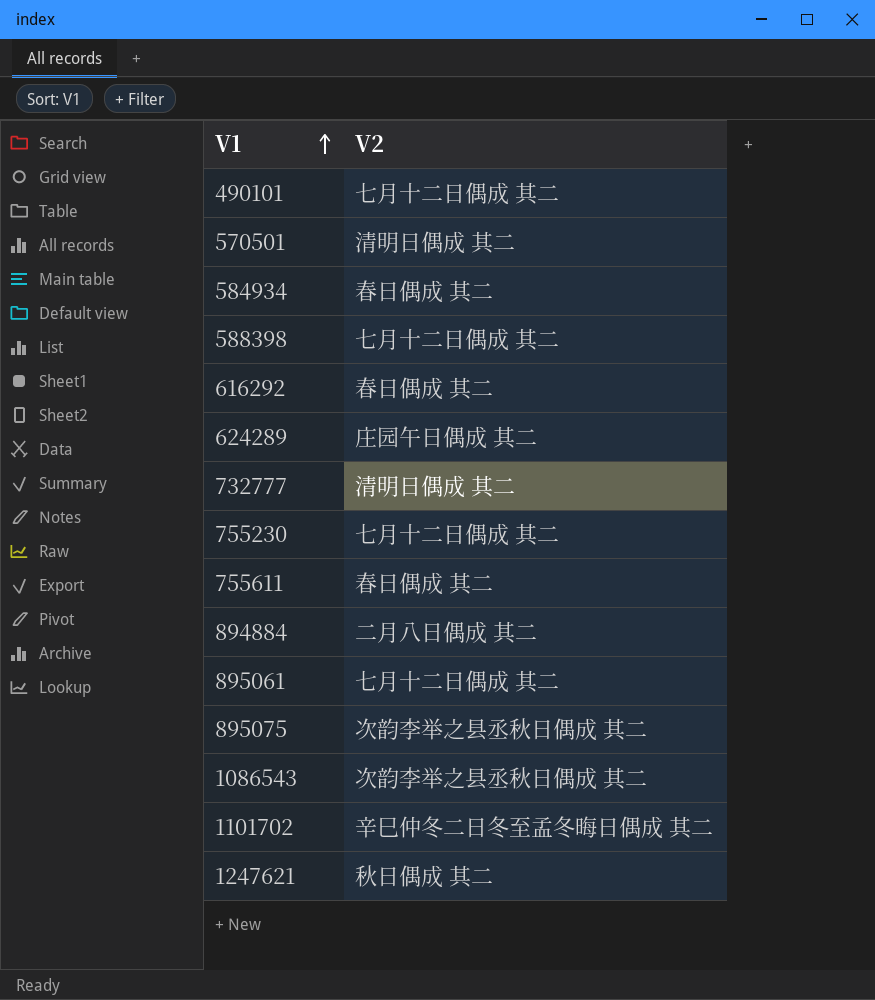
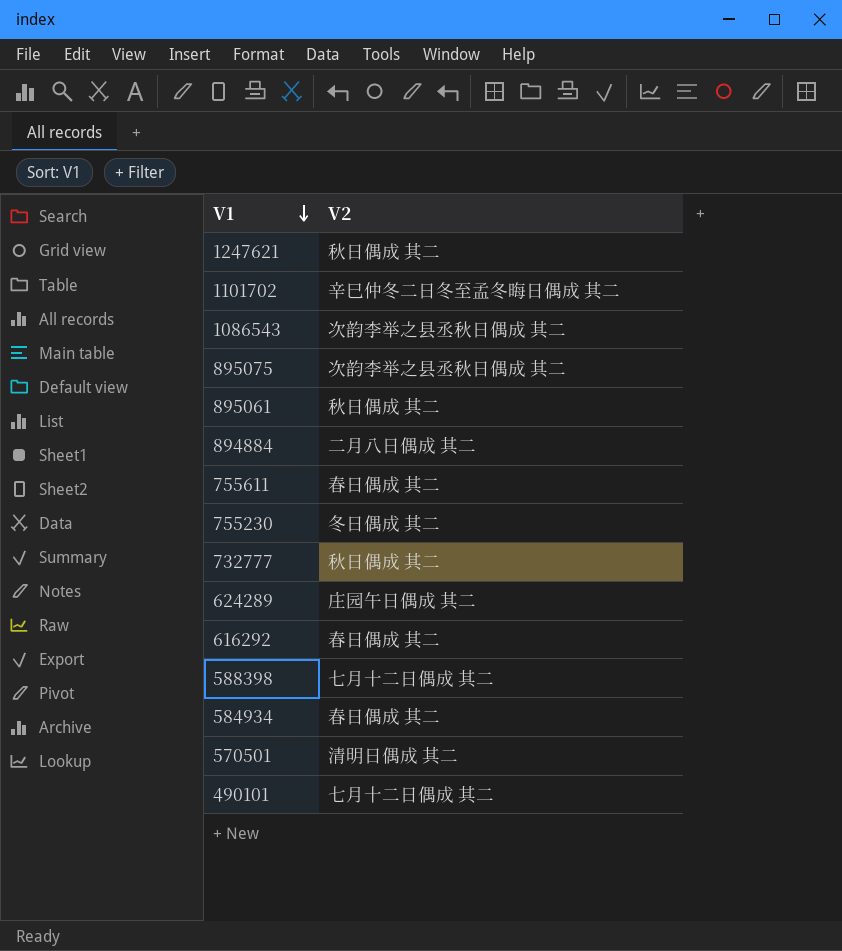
row order: V1 ascending -> V1 descending
895061 | V2: 七月十二日偶成 其二 -> 秋日偶成 其二
755230 | V2: 七月十二日偶成 其二 -> 冬日偶成 其二
732777 | V2: 清明日偶成 其二 -> 秋日偶成 其二

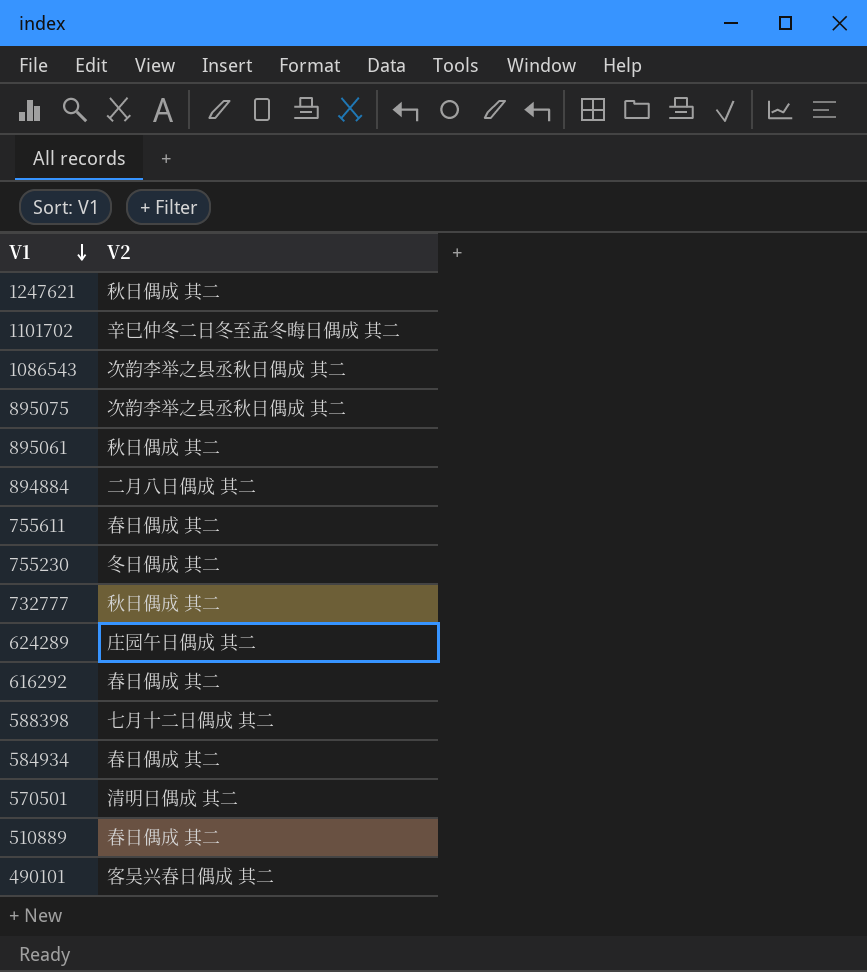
row 510889: none -> 春日偶成 其二
490101 | V2: 七月十二日偶成 其二 -> 客吴兴春日偶成 其二

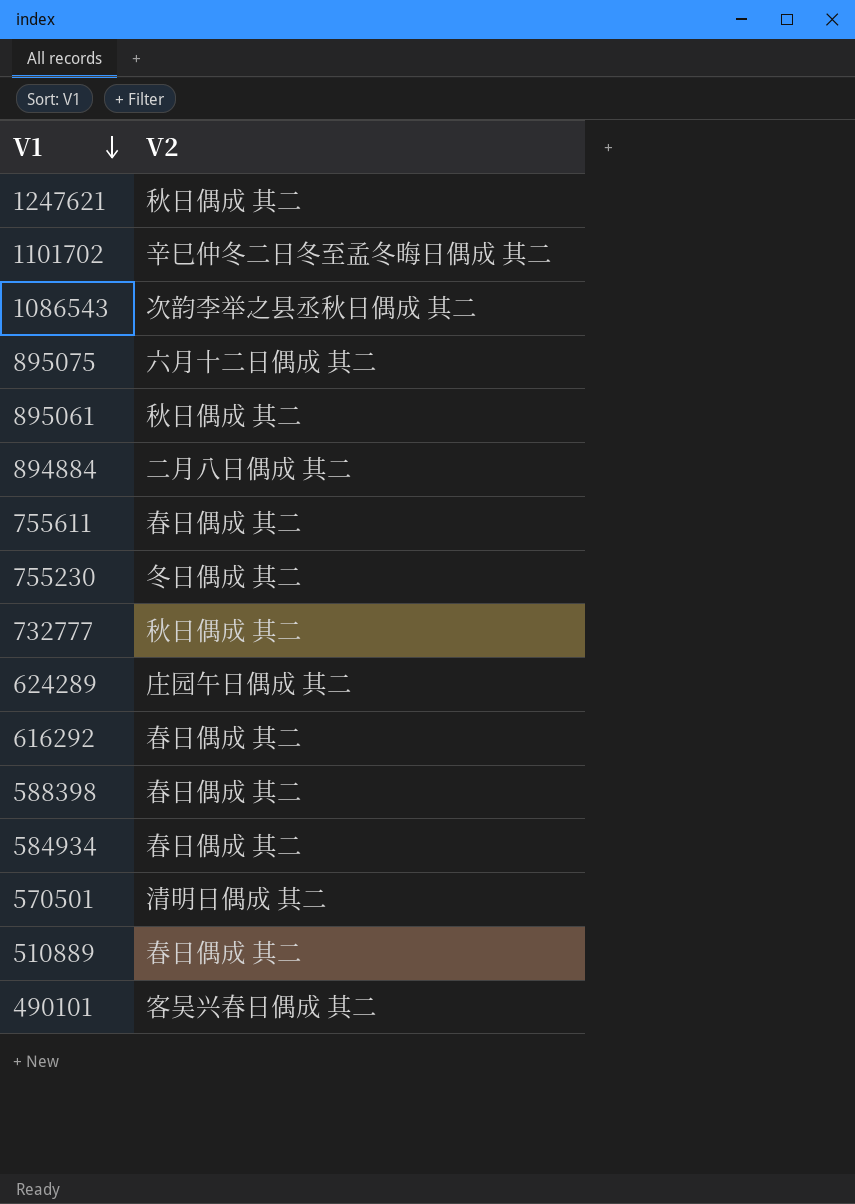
895075 | V2: 次韵李举之县丞秋日偶成 其二 -> 六月十二日偶成 其二
588398 | V2: 七月十二日偶成 其二 -> 春日偶成 其二

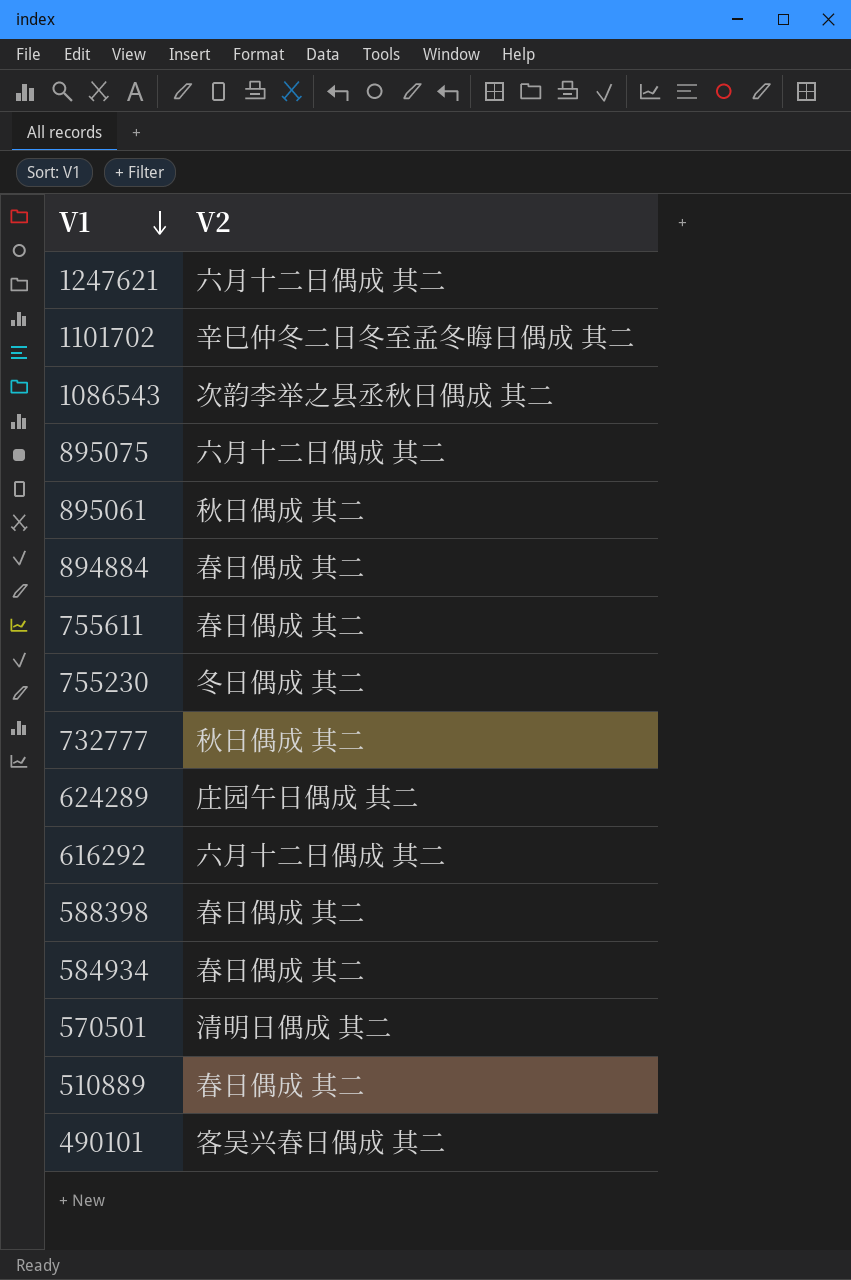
1247621 | V2: 秋日偶成 其二 -> 六月十二日偶成 其二
894884 | V2: 二月八日偶成 其二 -> 春日偶成 其二
616292 | V2: 春日偶成 其二 -> 六月十二日偶成 其二

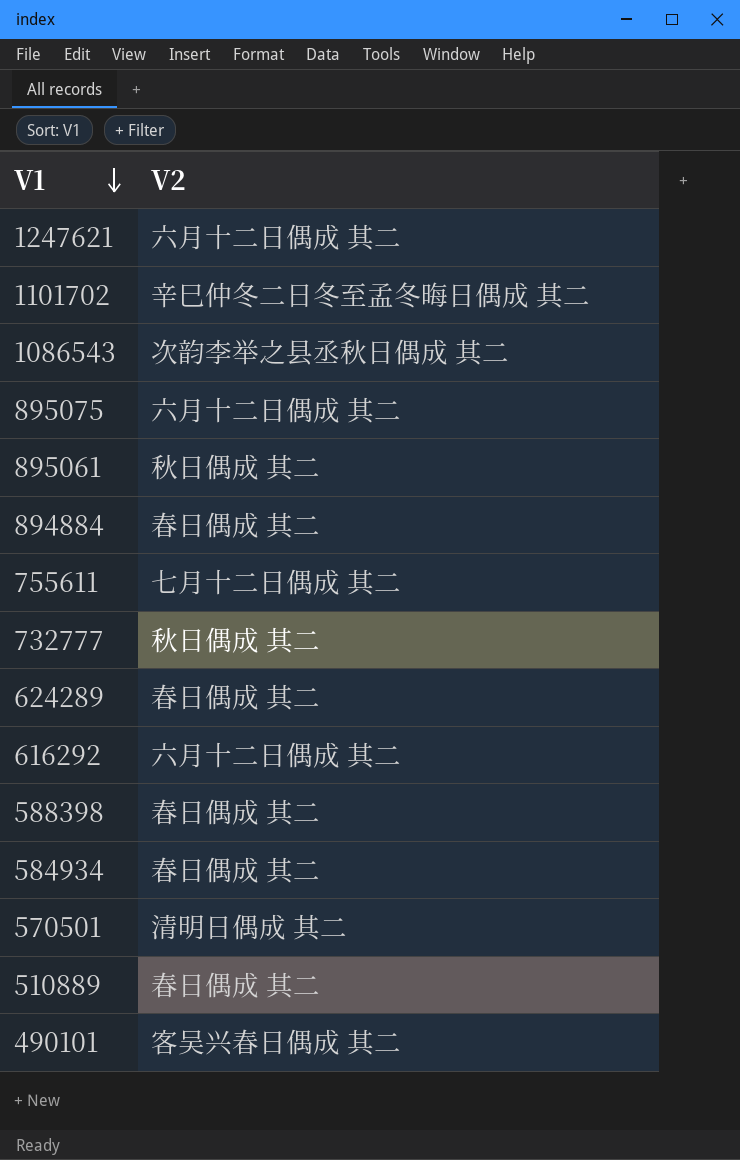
row 755230: 冬日偶成 其二 -> none
755611 | V2: 春日偶成 其二 -> 七月十二日偶成 其二
624289 | V2: 庄园午日偶成 其二 -> 春日偶成 其二

